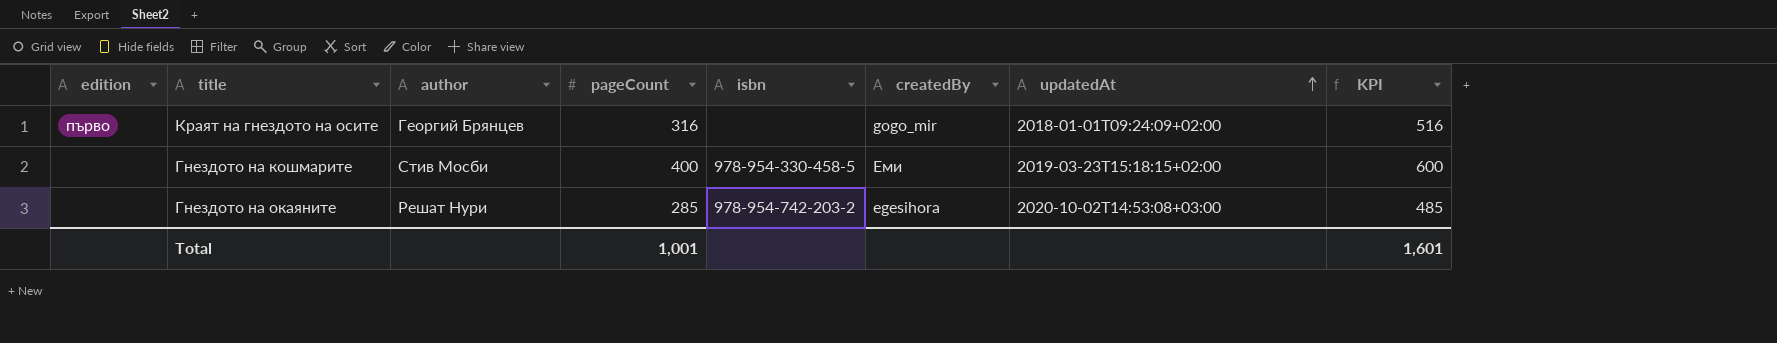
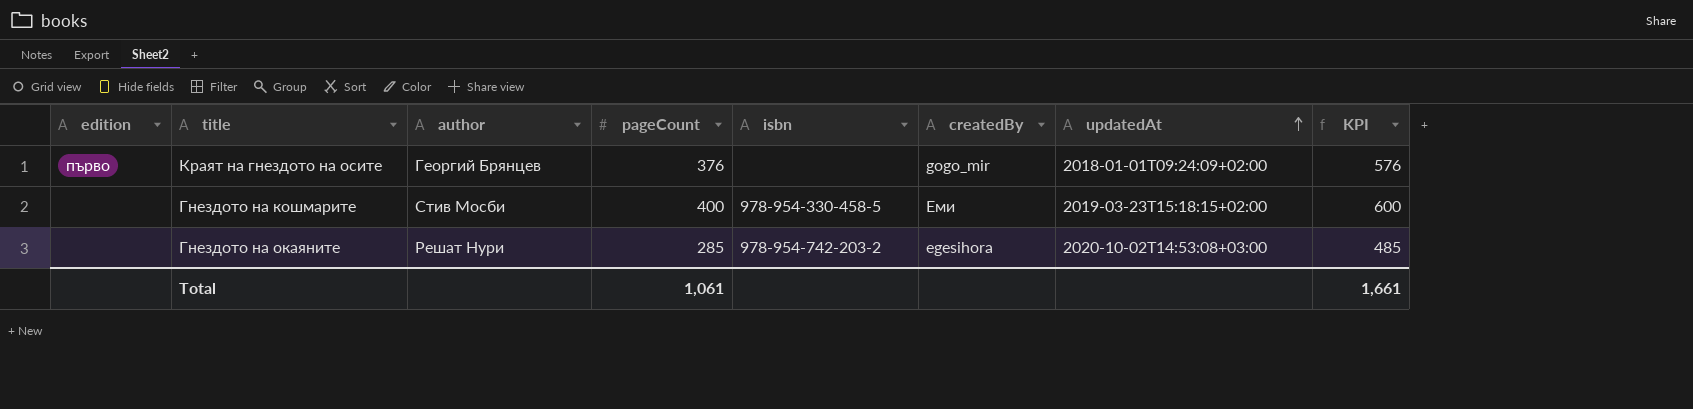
Краят на гнездото на осите | pageCount: 316 -> 376
Краят на гнездото на осите | KPI: 516 -> 576
Total | pageCount: 1,001 -> 1,061
Total | KPI: 1,601 -> 1,661

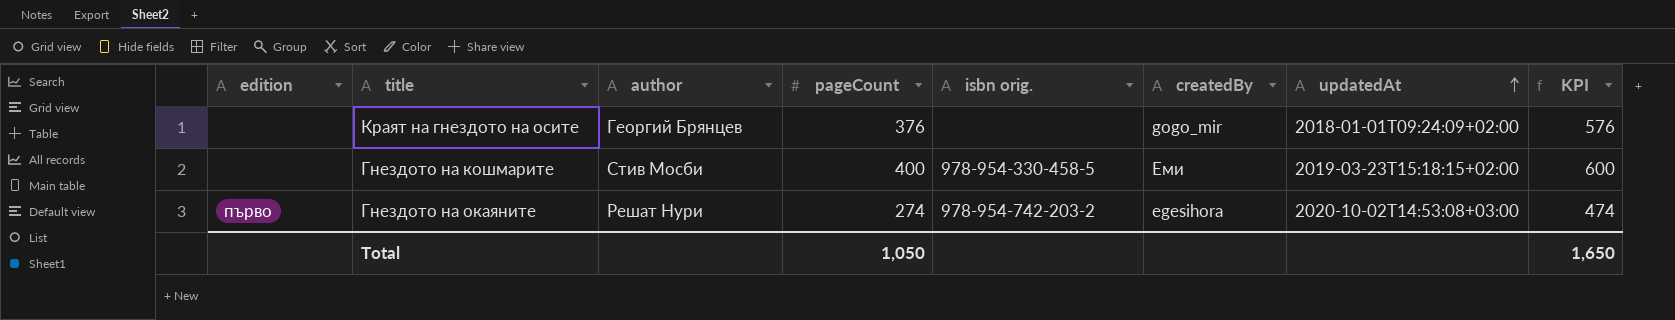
column name: isbn -> isbn orig.
Краят на гнездото на осите | edition: първо -> none
Гнездото на окаяните | edition: none -> първо
Гнездото на окаяните | pageCount: 285 -> 274
Гнездото на окаяните | KPI: 485 -> 474
Total | pageCount: 1,061 -> 1,050
Total | KPI: 1,661 -> 1,650

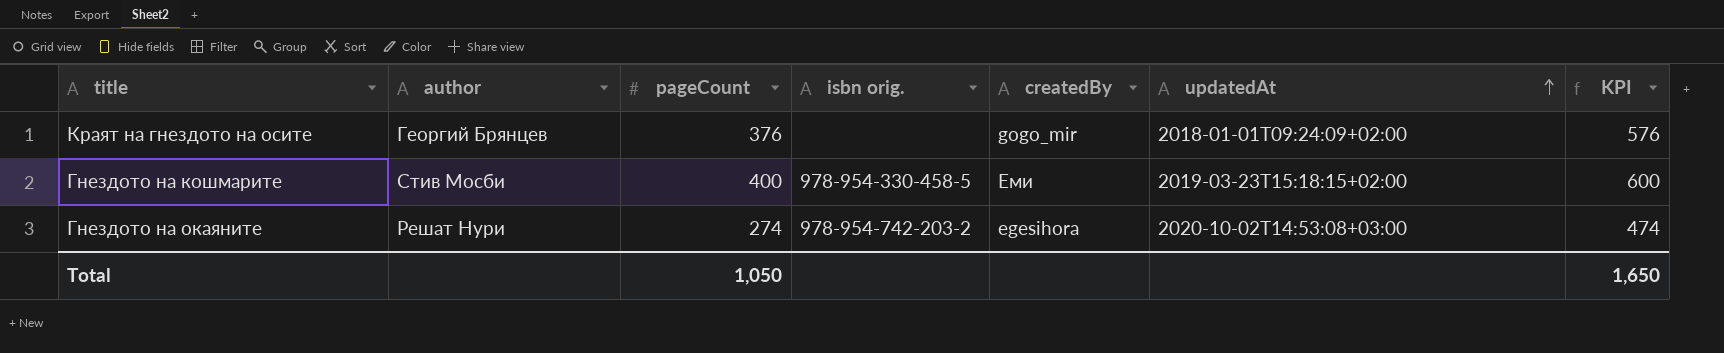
column edition | position: 1 -> none

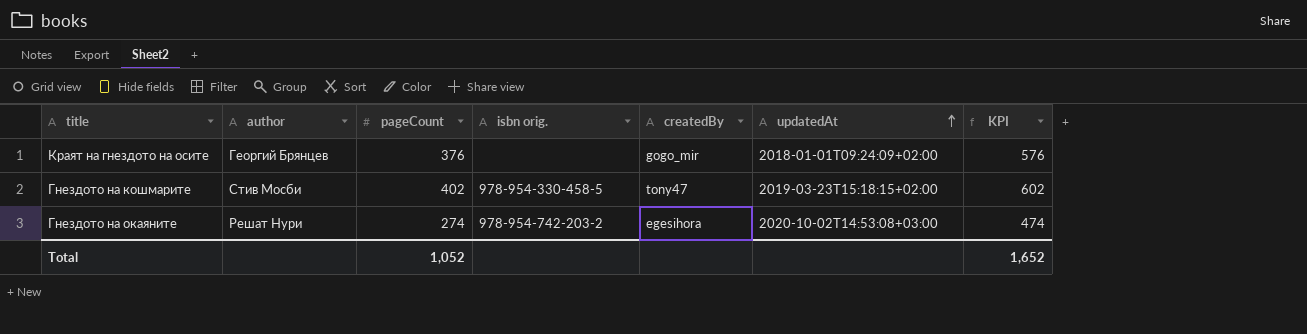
Гнездото на кошмарите | pageCount: 400 -> 402
Гнездото на кошмарите | createdBy: Еми -> tony47
Гнездото на кошмарите | KPI: 600 -> 602
Total | pageCount: 1,050 -> 1,052
Total | KPI: 1,650 -> 1,652

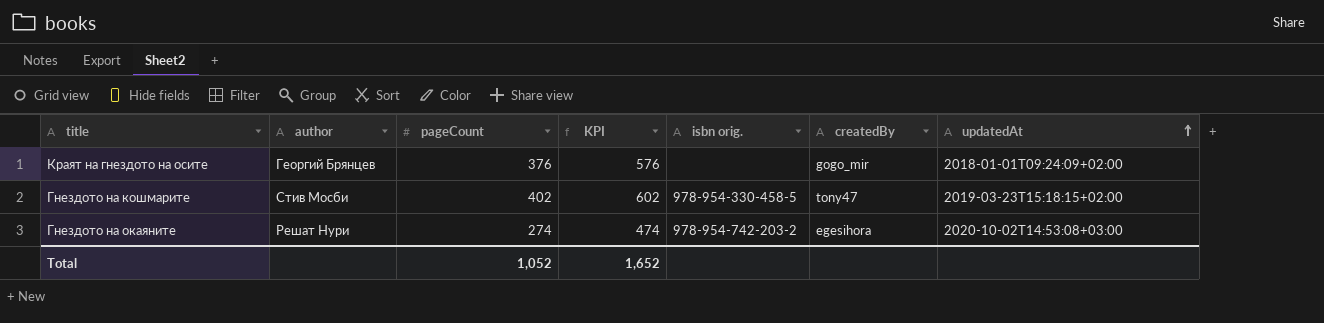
column KPI | position: 7 -> 4

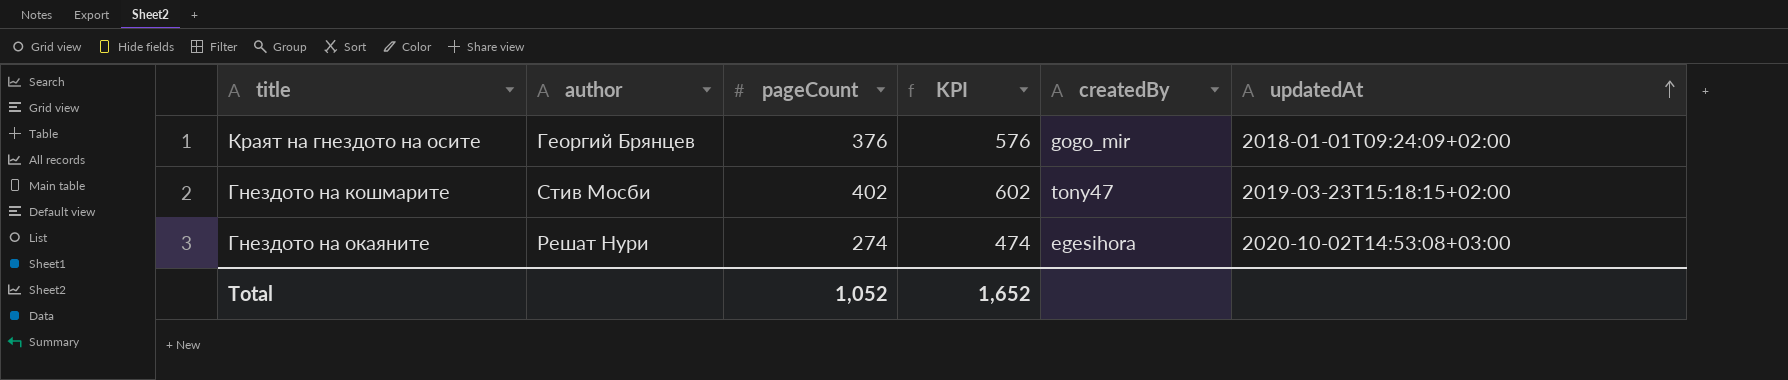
column isbn orig. | position: 5 -> none

